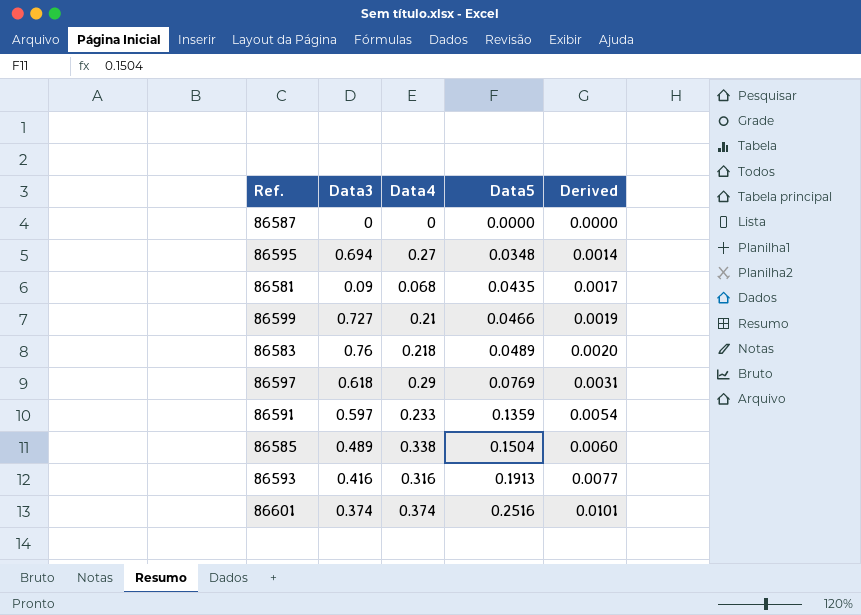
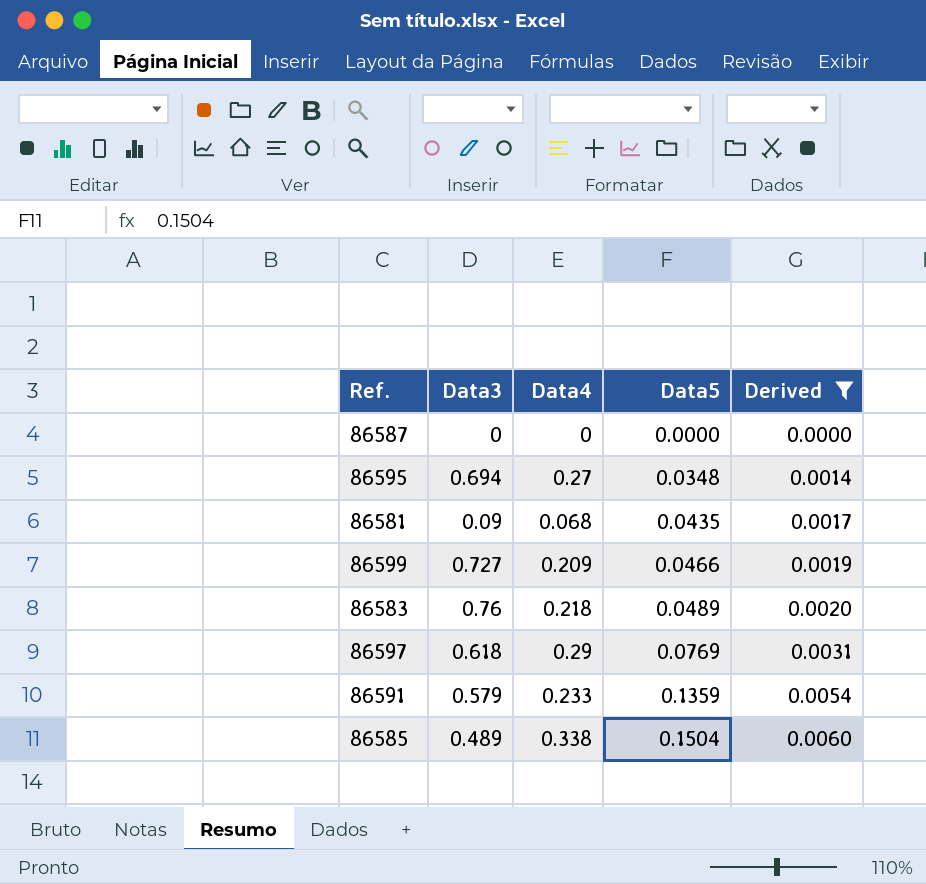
filter: none -> Derived <= 0.0060
86599 | Data4: 0.21 -> 0.209
86591 | Data3: 0.597 -> 0.579

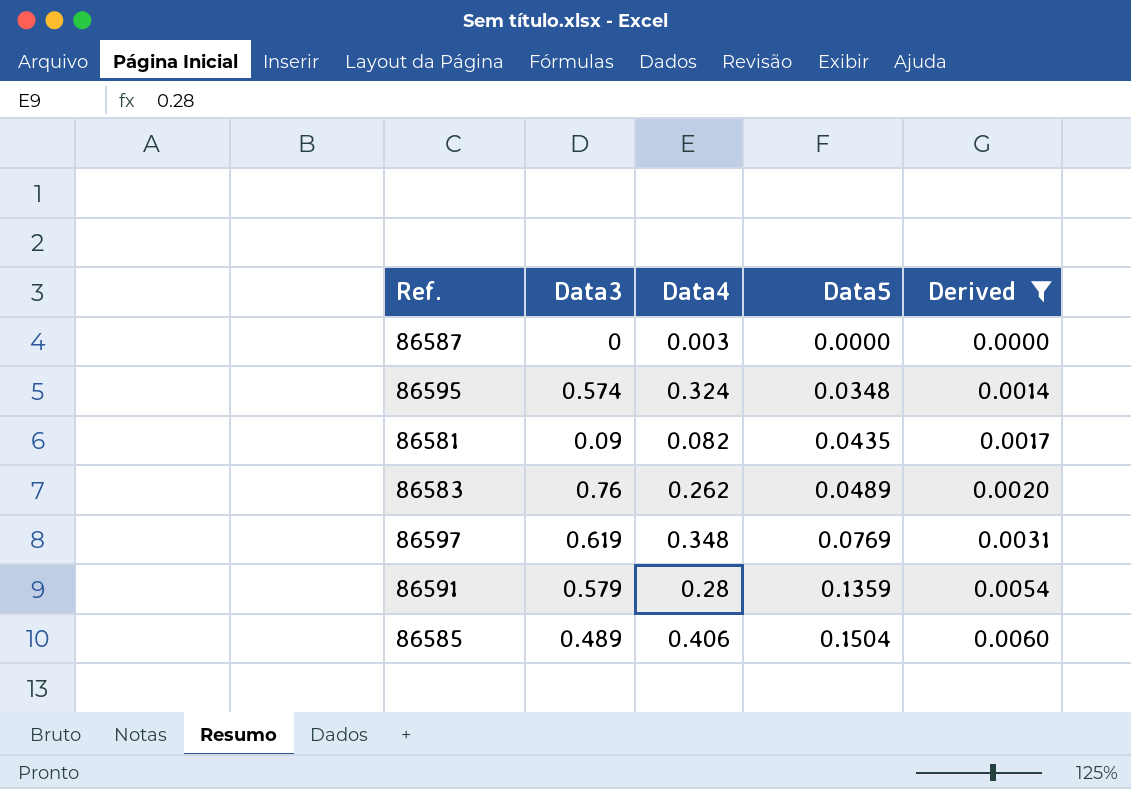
row 86599: 0.727 | 0.209 | 0.0466 | 0.0019 -> none
86587 | Data4: 0 -> 0.003
86595 | Data3: 0.694 -> 0.574
86595 | Data4: 0.27 -> 0.324
86581 | Data4: 0.068 -> 0.082
86583 | Data4: 0.218 -> 0.262
86597 | Data3: 0.618 -> 0.619
86597 | Data4: 0.29 -> 0.348
86591 | Data4: 0.233 -> 0.28
86585 | Data4: 0.338 -> 0.406

